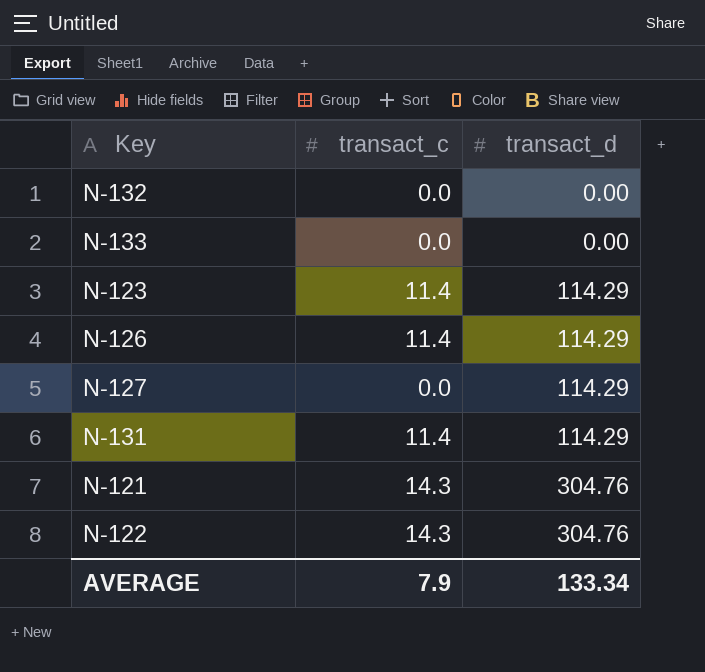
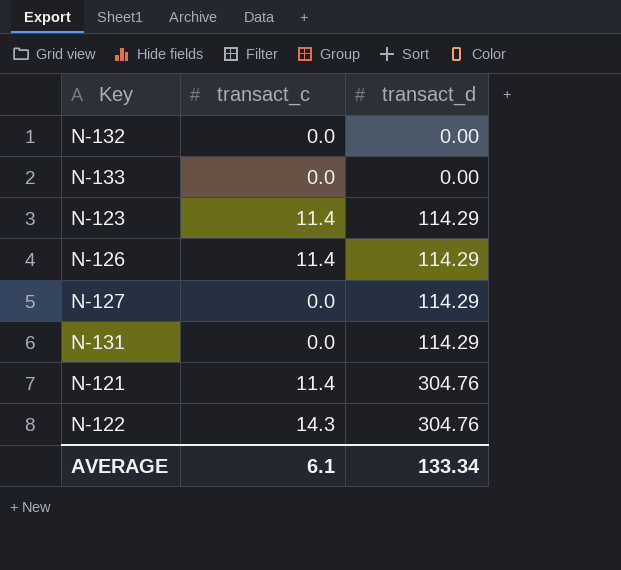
N-131 | transact_c: 11.4 -> 0.0
N-121 | transact_c: 14.3 -> 11.4
AVERAGE | transact_c: 7.9 -> 6.1

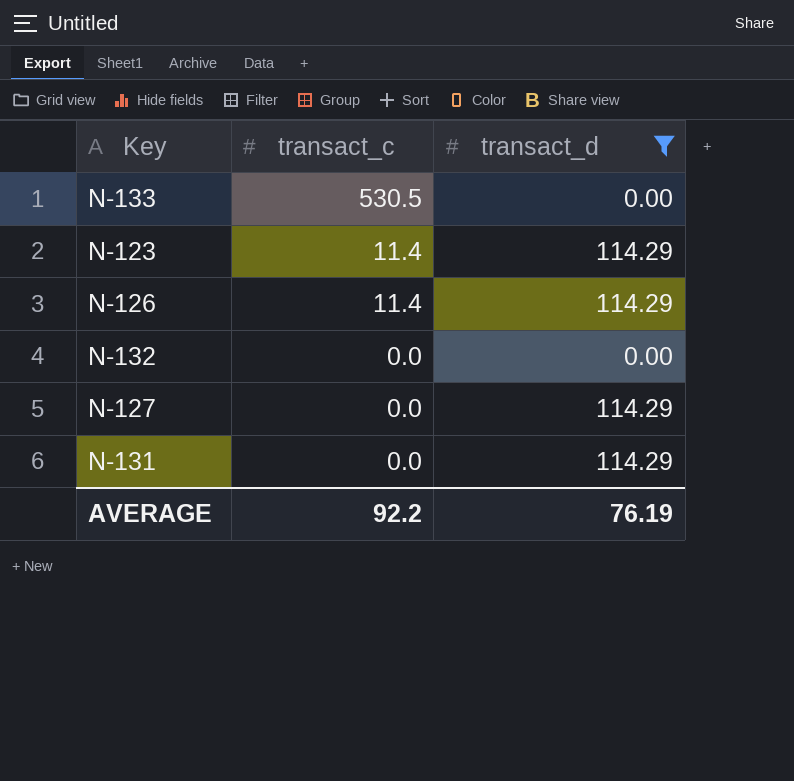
filter: none -> transact_d != 304.76
row order: transact_d ascending -> transact_c descending
N-133 | transact_c: 0.0 -> 530.5
AVERAGE | transact_c: 6.1 -> 92.2
AVERAGE | transact_d: 133.34 -> 76.19

